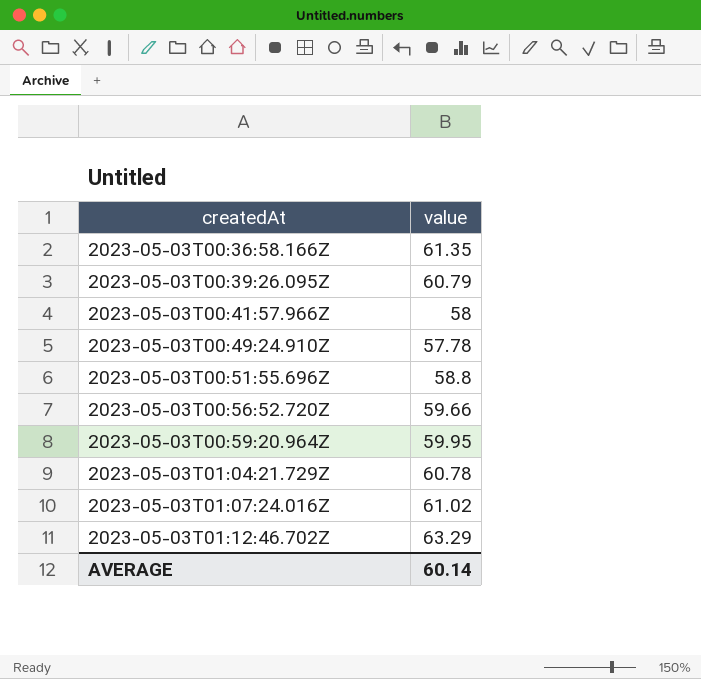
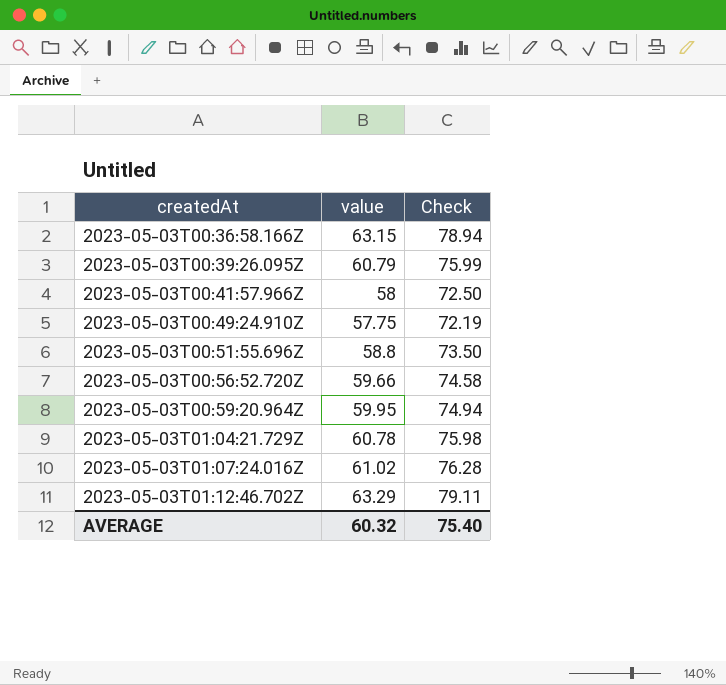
column Check | formula: none -> [value] * 1.25
2023-05-03T00:36:58.166Z | value: 61.35 -> 63.15
2023-05-03T00:49:24.910Z | value: 57.78 -> 57.75
AVERAGE | value: 60.14 -> 60.32

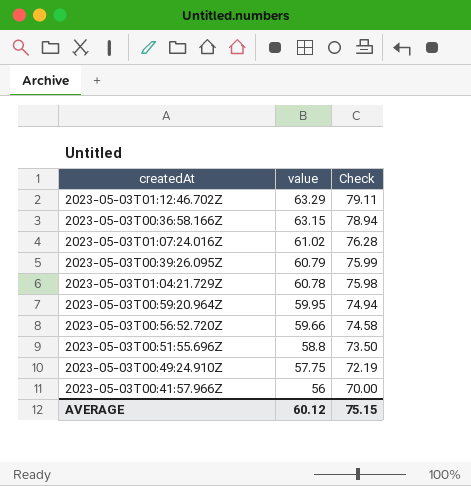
row order: createdAt ascending -> value descending
2023-05-03T00:41:57.966Z | value: 58 -> 56
2023-05-03T00:41:57.966Z | Check: 72.50 -> 70.00
AVERAGE | value: 60.32 -> 60.12
AVERAGE | Check: 75.40 -> 75.15

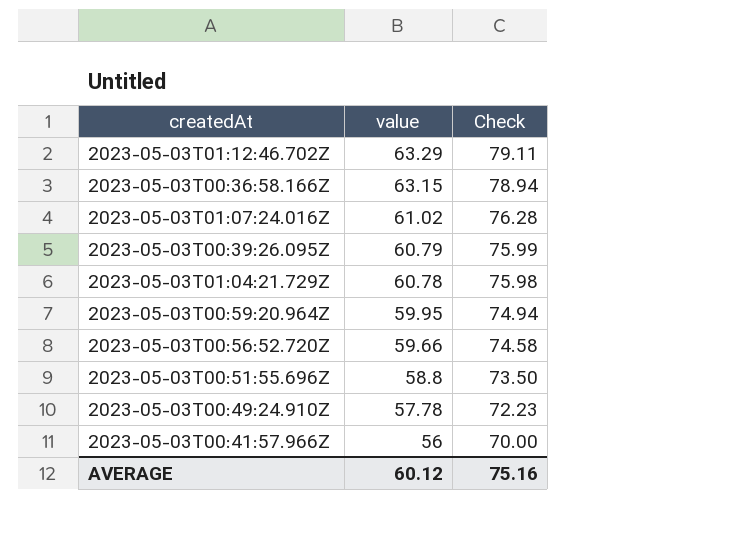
2023-05-03T00:49:24.910Z | value: 57.75 -> 57.78
2023-05-03T00:49:24.910Z | Check: 72.19 -> 72.23
AVERAGE | Check: 75.15 -> 75.16

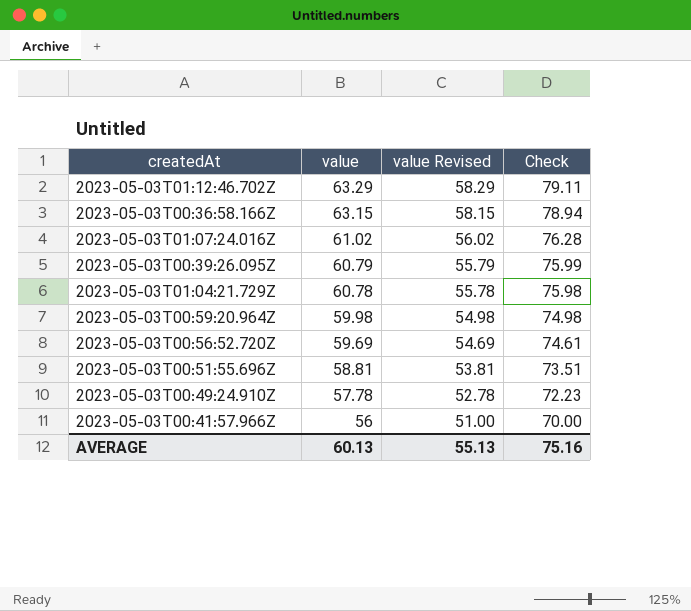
column value Revised | formula: none -> [value] - 5
2023-05-03T00:59:20.964Z | value: 59.95 -> 59.98
2023-05-03T00:59:20.964Z | Check: 74.94 -> 74.98
2023-05-03T00:56:52.720Z | value: 59.66 -> 59.69
2023-05-03T00:56:52.720Z | Check: 74.58 -> 74.61
2023-05-03T00:51:55.696Z | value: 58.8 -> 58.81
2023-05-03T00:51:55.696Z | Check: 73.50 -> 73.51
AVERAGE | value: 60.12 -> 60.13

